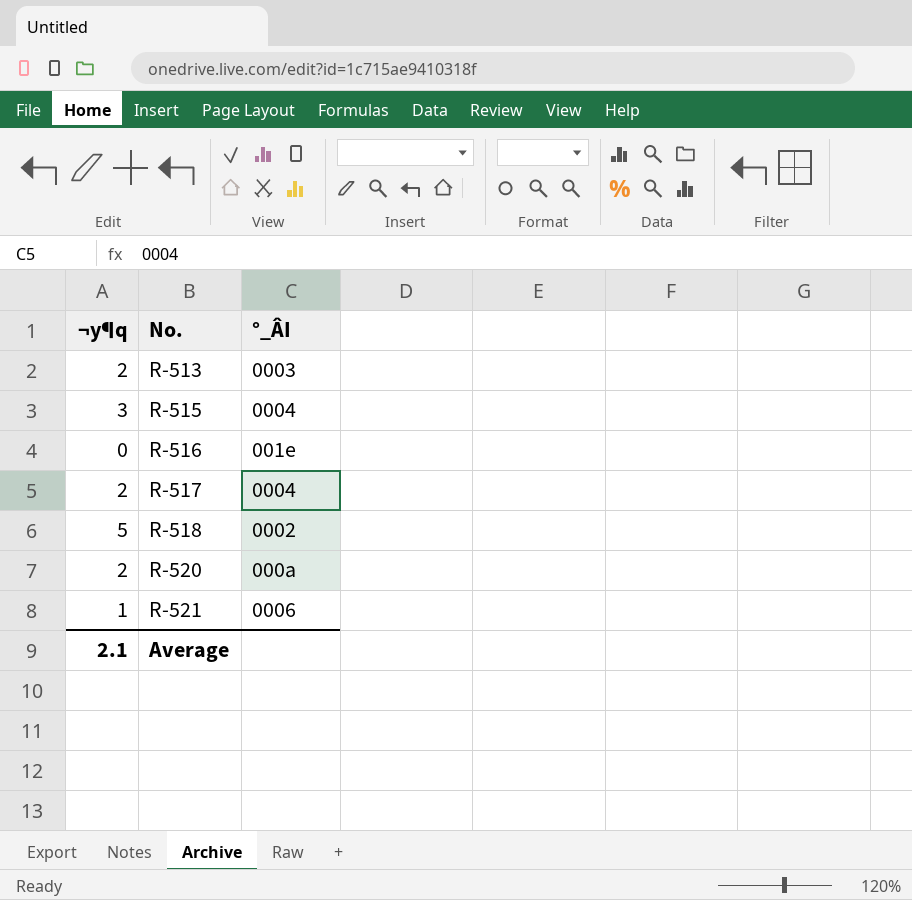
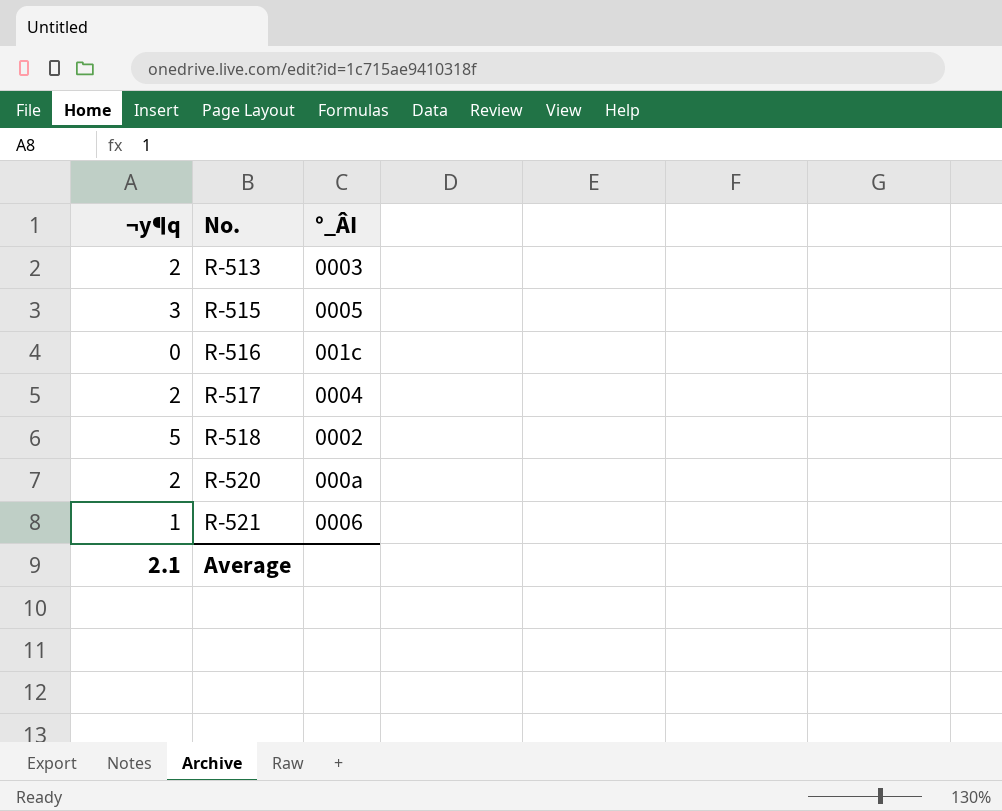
R-515 | °_ÂI: 0004 -> 0005
R-516 | °_ÂI: 001e -> 001c

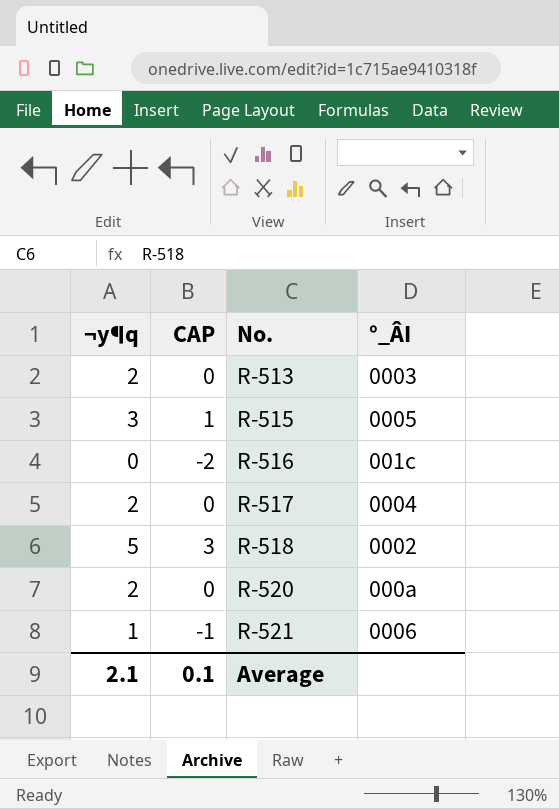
column CAP | formula: none -> [¬y¶q] - 2

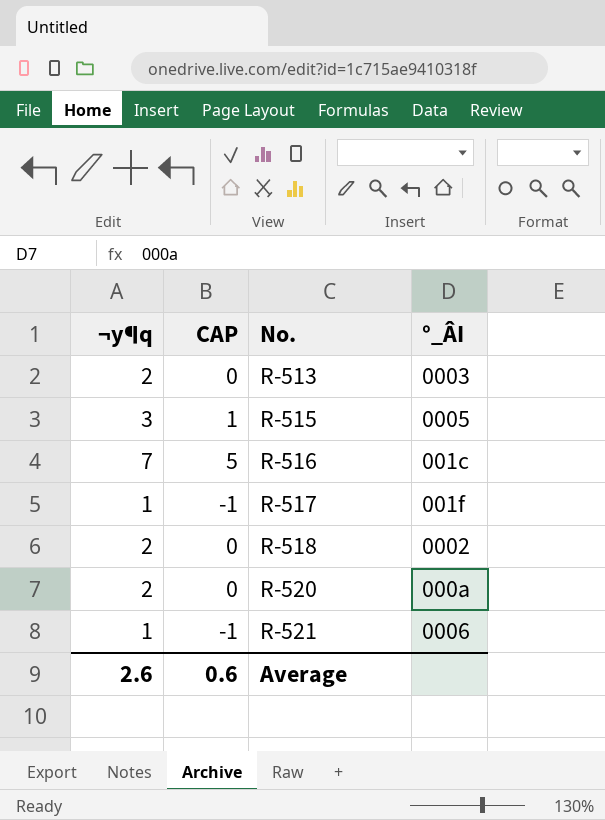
R-516 | ¬y¶q: 0 -> 7
R-516 | CAP: -2 -> 5
R-517 | ¬y¶q: 2 -> 1
R-517 | CAP: 0 -> -1
R-517 | °_ÂI: 0004 -> 001f
R-518 | ¬y¶q: 5 -> 2
R-518 | CAP: 3 -> 0
Average | ¬y¶q: 2.1 -> 2.6
Average | CAP: 0.1 -> 0.6

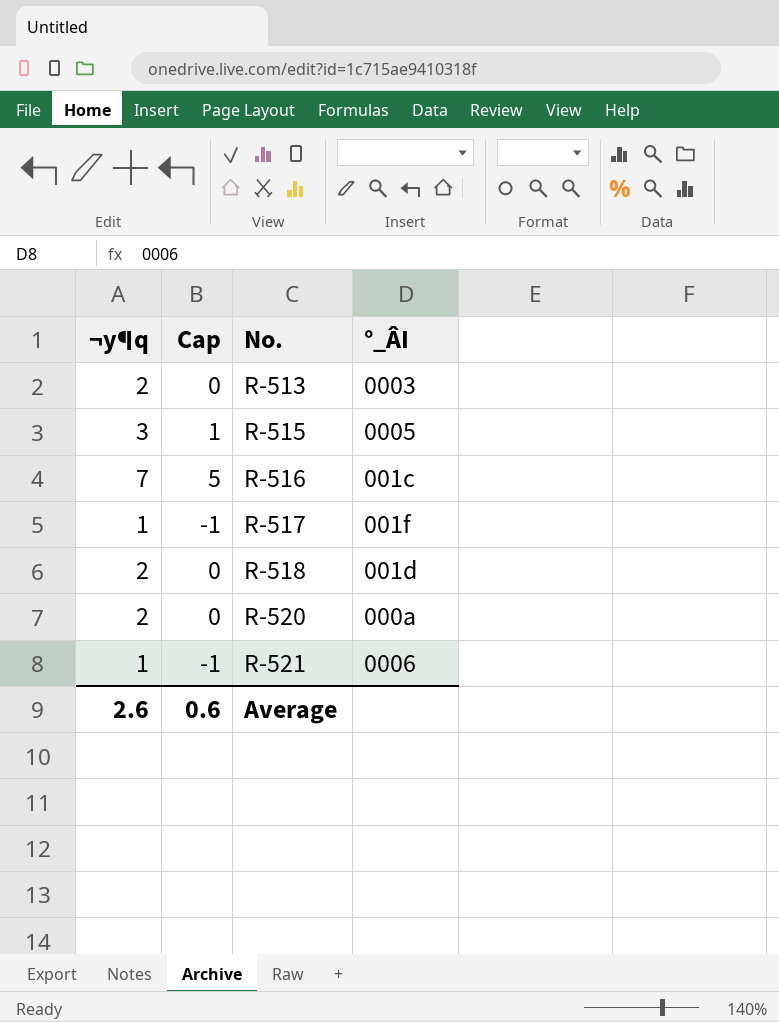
column name: CAP -> Cap
R-518 | °_ÂI: 0002 -> 001d

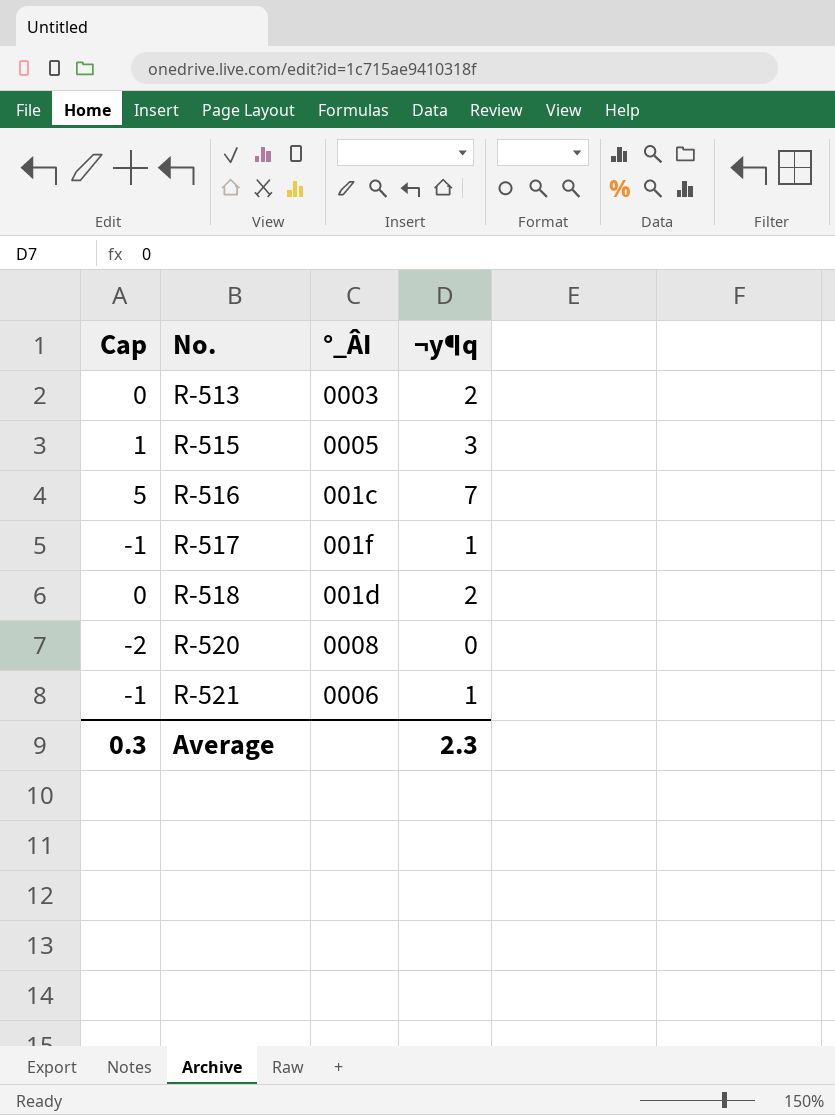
column ¬y¶q | position: 1 -> 4
R-520 | Cap: 0 -> -2
R-520 | °_ÂI: 000a -> 0008
R-520 | ¬y¶q: 2 -> 0
Average | Cap: 0.6 -> 0.3
Average | ¬y¶q: 2.6 -> 2.3

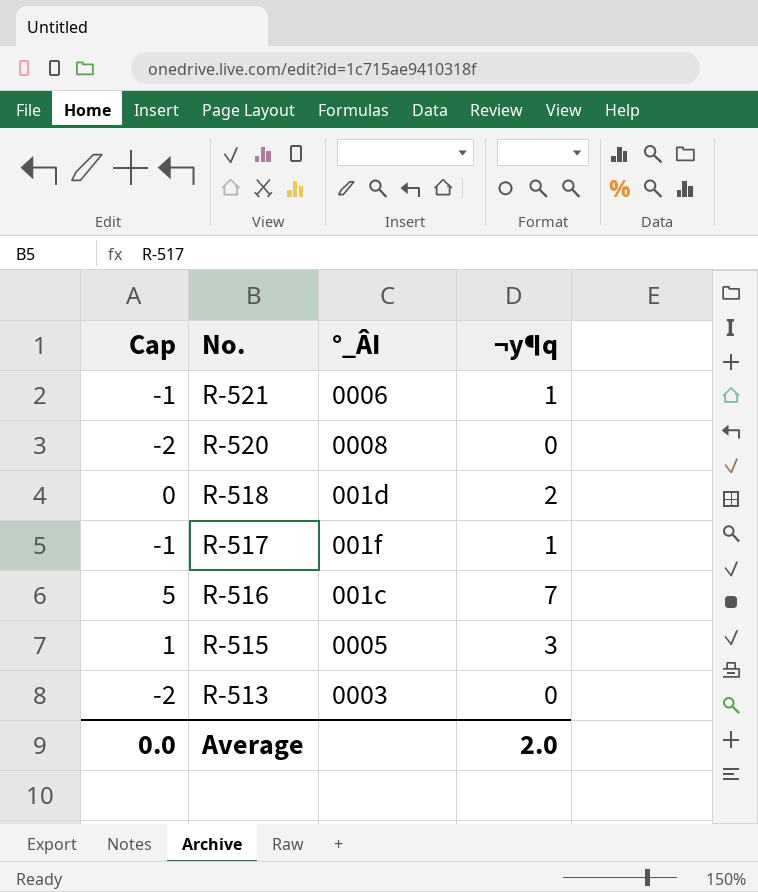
row order: No. ascending -> No. descending
R-513 | Cap: 0 -> -2
R-513 | ¬y¶q: 2 -> 0
Average | Cap: 0.3 -> 0.0
Average | ¬y¶q: 2.3 -> 2.0

